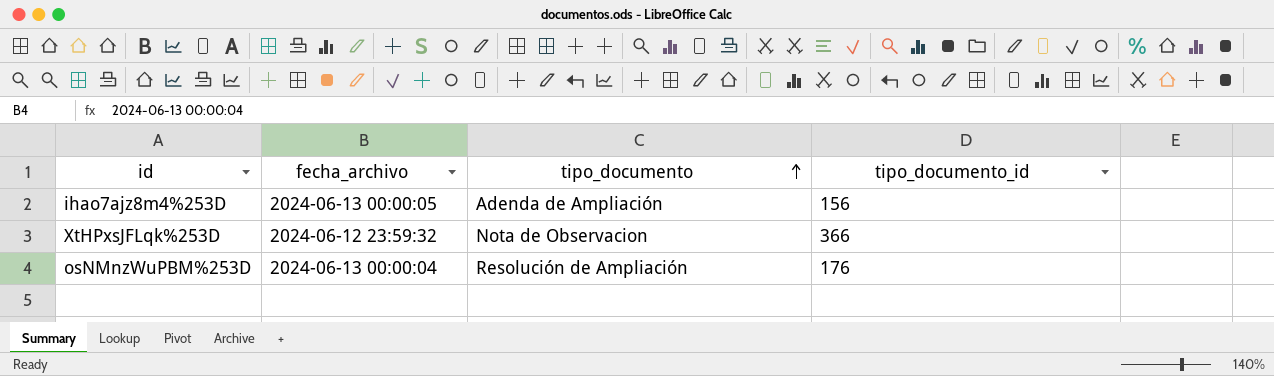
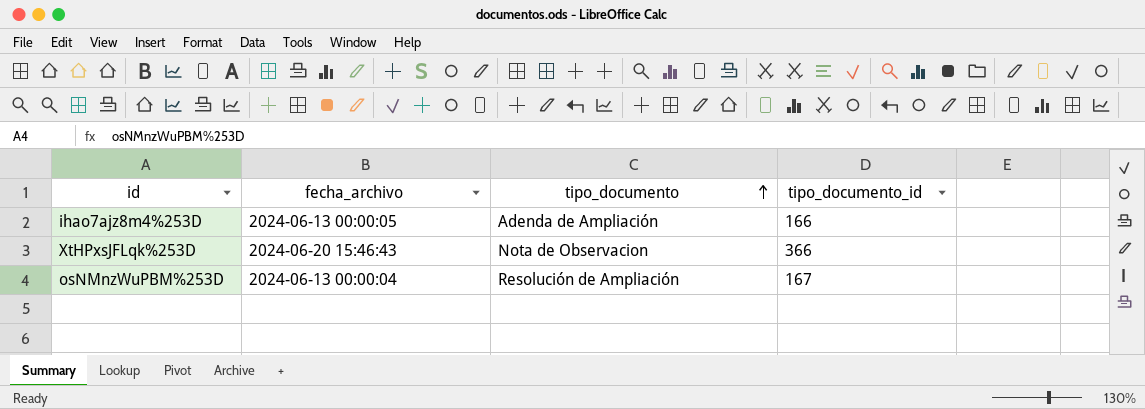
ihao7ajz8m4%253D | tipo_documento_id: 156 -> 166
XtHPxsJFLqk%253D | fecha_archivo: 2024-06-12 23:59:32 -> 2024-06-20 15:46:43
osNMnzWuPBM%253D | tipo_documento_id: 176 -> 167

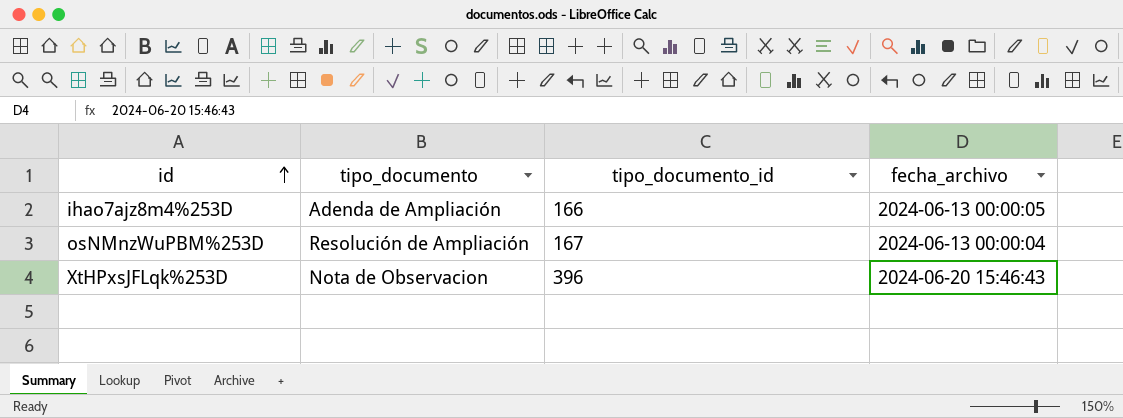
row order: tipo_documento ascending -> id ascending
column fecha_archivo | position: 2 -> 4
XtHPxsJFLqk%253D | tipo_documento_id: 366 -> 396

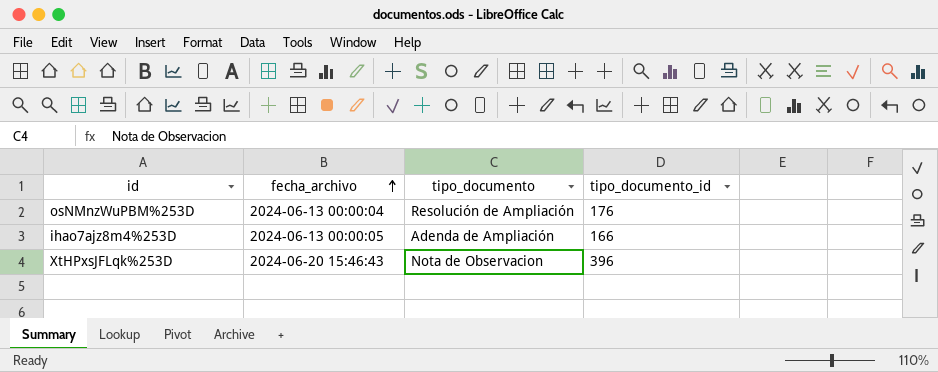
row order: id ascending -> fecha_archivo ascending
column fecha_archivo | position: 4 -> 2
osNMnzWuPBM%253D | tipo_documento_id: 167 -> 176

